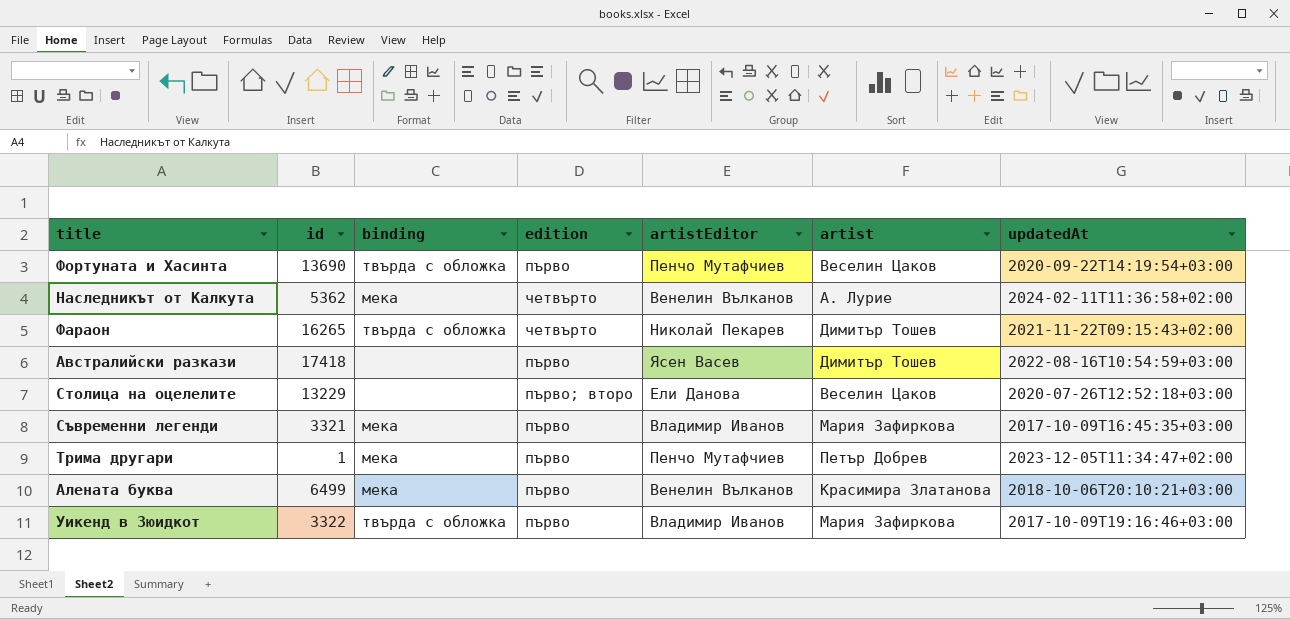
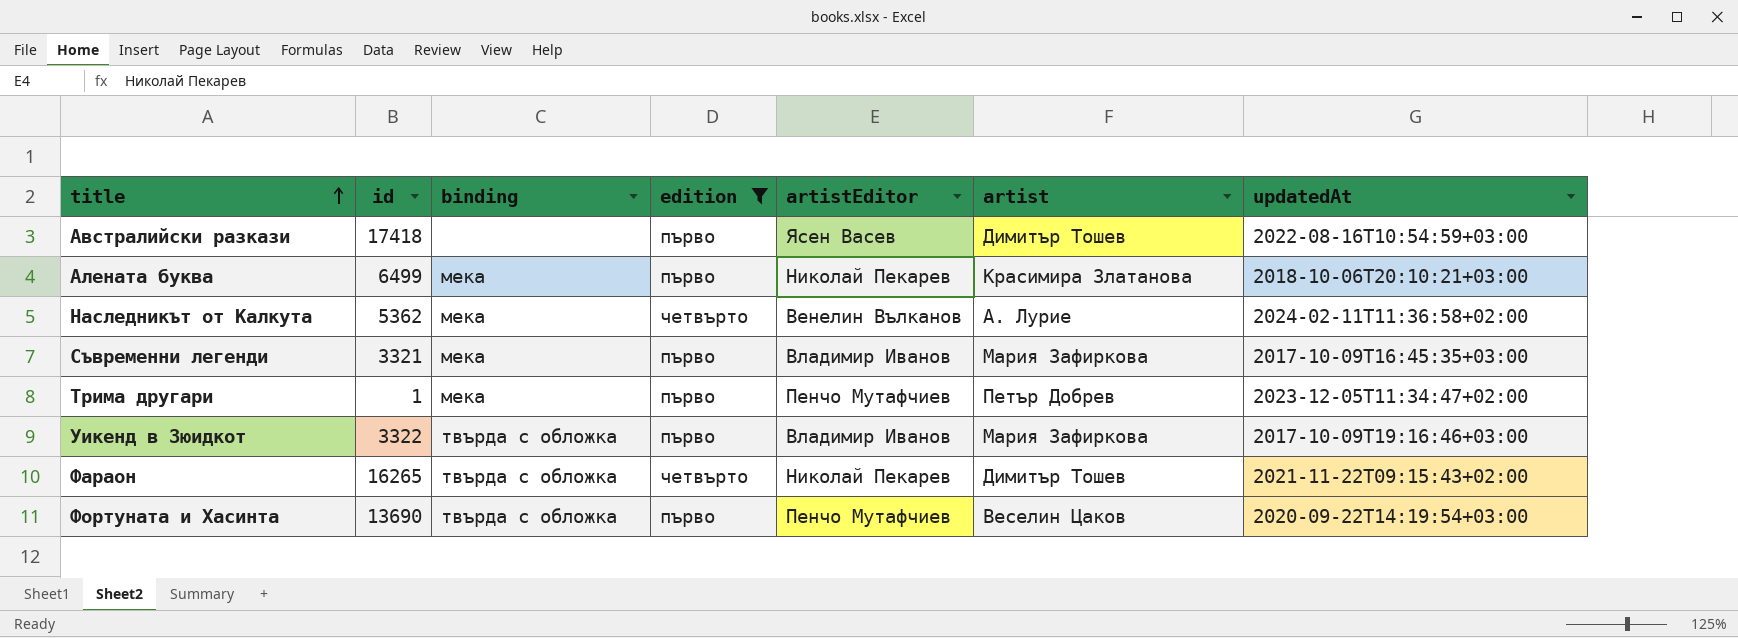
filter: none -> edition != първо; второ
row order: none -> title ascending
Алената буква | artistEditor: Венелин Вълканов -> Николай Пекарев

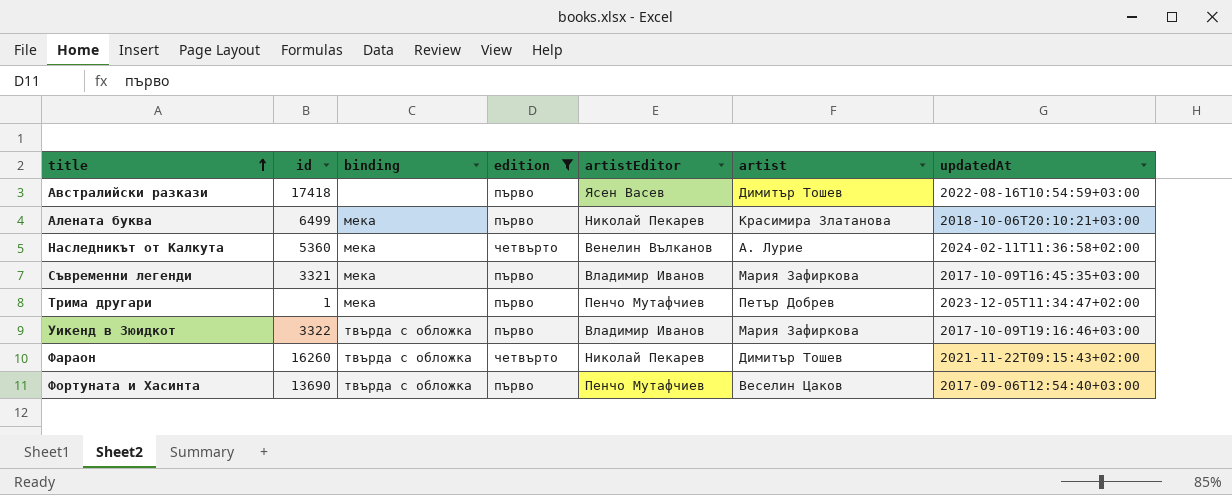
Наследникът от Калкута | id: 5362 -> 5360
Фараон | id: 16265 -> 16260
Фортуната и Хасинта | updatedAt: 2020-09-22T14:19:54+03:00 -> 2017-09-06T12:54:40+03:00

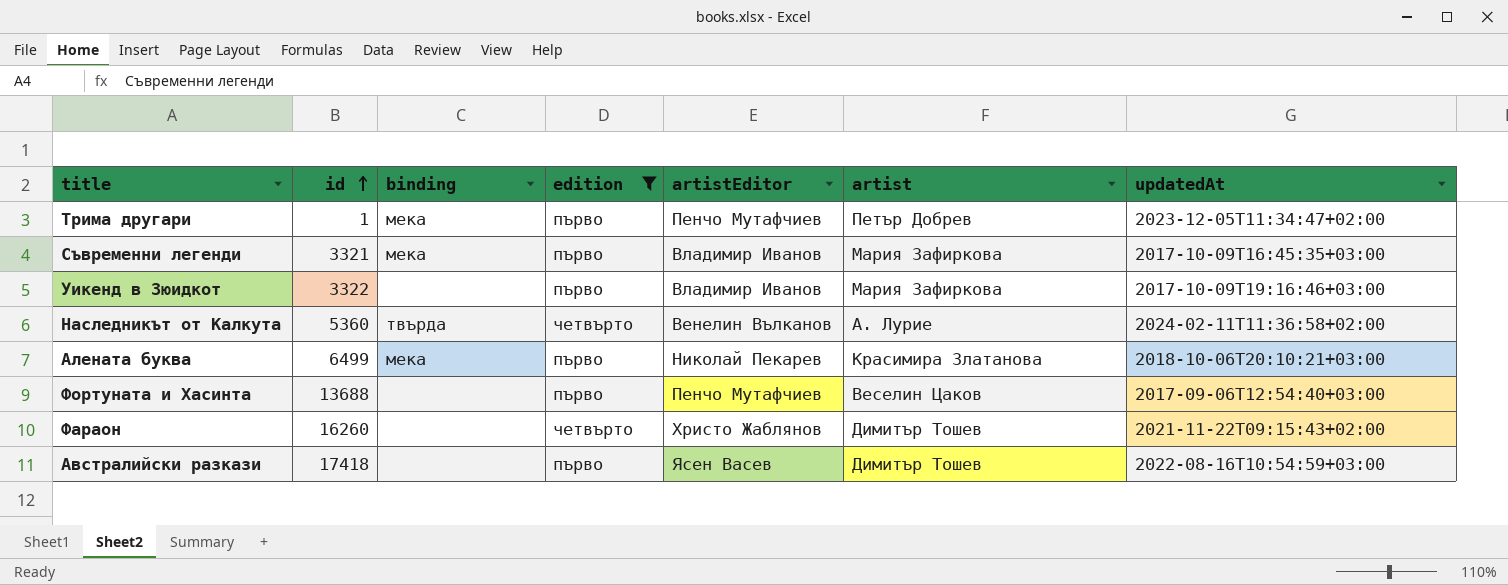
row order: title ascending -> id ascending
Уикенд в Зюидкот | binding: твърда с обложка -> none
Наследникът от Калкута | binding: мека -> твърда
Фортуната и Хасинта | id: 13690 -> 13688
Фортуната и Хасинта | binding: твърда с обложка -> none
Фараон | binding: твърда с обложка -> none
Фараон | artistEditor: Николай Пекарев -> Христо Жаблянов

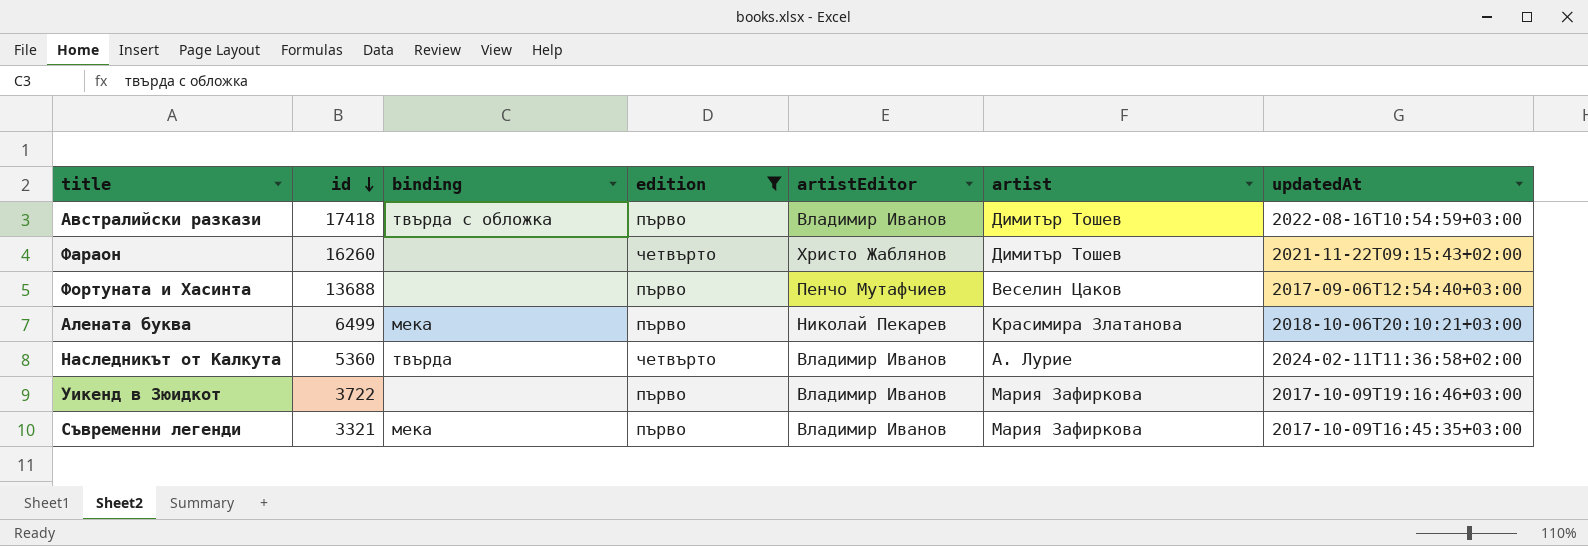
row order: id ascending -> id descending
row Трима другари: 1 | мека | първо | Пенчо Мутафчиев | Петър Добрев | 2023-12-05T11:34:47+02:00 -> none
Австралийски разкази | binding: none -> твърда с обложка
Австралийски разкази | artistEditor: Ясен Васев -> Владимир Иванов
Наследникът от Калкута | artistEditor: Венелин Вълканов -> Владимир Иванов
Уикенд в Зюидкот | id: 3322 -> 3722

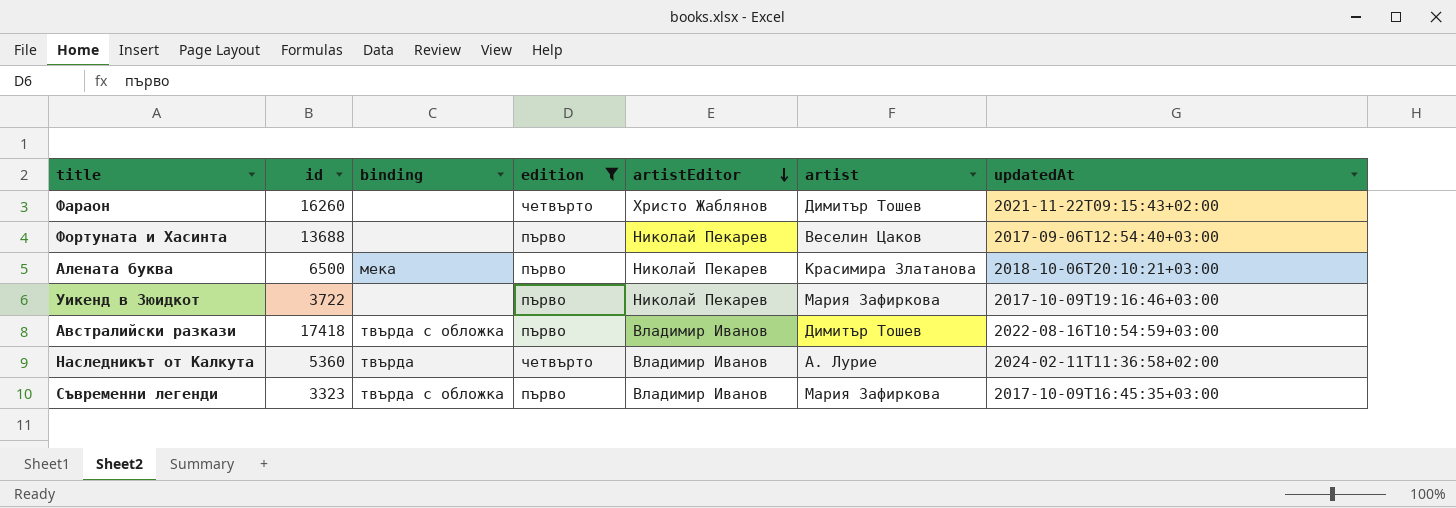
row order: id descending -> artistEditor descending
Фортуната и Хасинта | artistEditor: Пенчо Мутафчиев -> Николай Пекарев
Алената буква | id: 6499 -> 6500
Уикенд в Зюидкот | artistEditor: Владимир Иванов -> Николай Пекарев
Съвременни легенди | id: 3321 -> 3323
Съвременни легенди | binding: мека -> твърда с обложка

